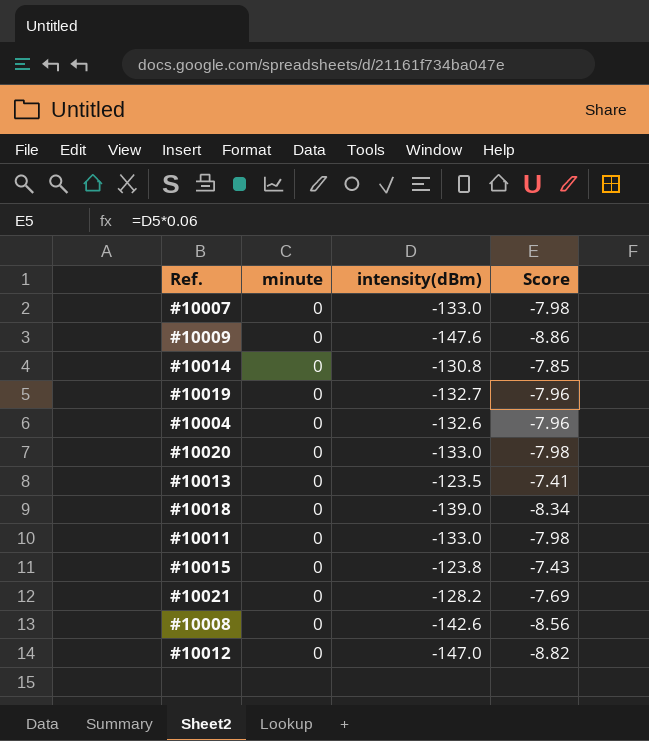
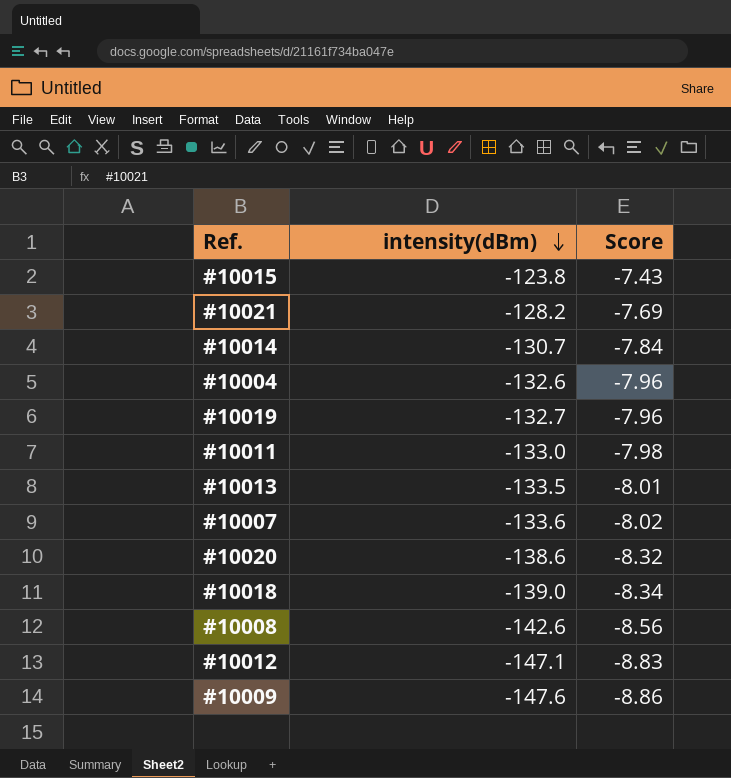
row order: none -> intensity(dBm) descending
column minute | position: 2 -> none
#10014 | intensity(dBm): -130.8 -> -130.7
#10014 | Score: -7.85 -> -7.84
#10013 | intensity(dBm): -123.5 -> -133.5
#10013 | Score: -7.41 -> -8.01
#10007 | intensity(dBm): -133.0 -> -133.6
#10007 | Score: -7.98 -> -8.02
#10020 | intensity(dBm): -133.0 -> -138.6
#10020 | Score: -7.98 -> -8.32
#10012 | intensity(dBm): -147.0 -> -147.1
#10012 | Score: -8.82 -> -8.83

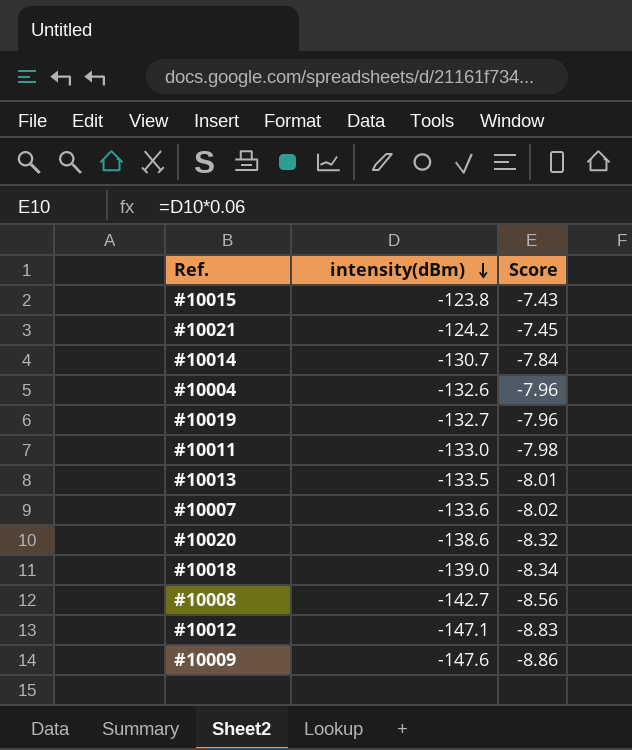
#10021 | intensity(dBm): -128.2 -> -124.2
#10021 | Score: -7.69 -> -7.45
#10008 | intensity(dBm): -142.6 -> -142.7

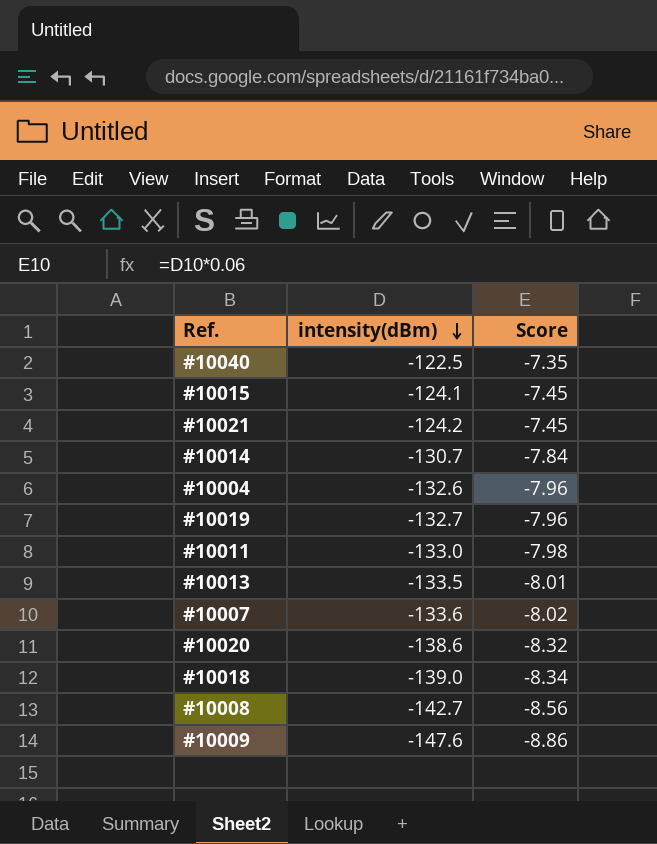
row #10012: -147.1 | -8.83 -> none
row #10040: none -> -122.5 | -7.35
#10015 | intensity(dBm): -123.8 -> -124.1
#10015 | Score: -7.43 -> -7.45

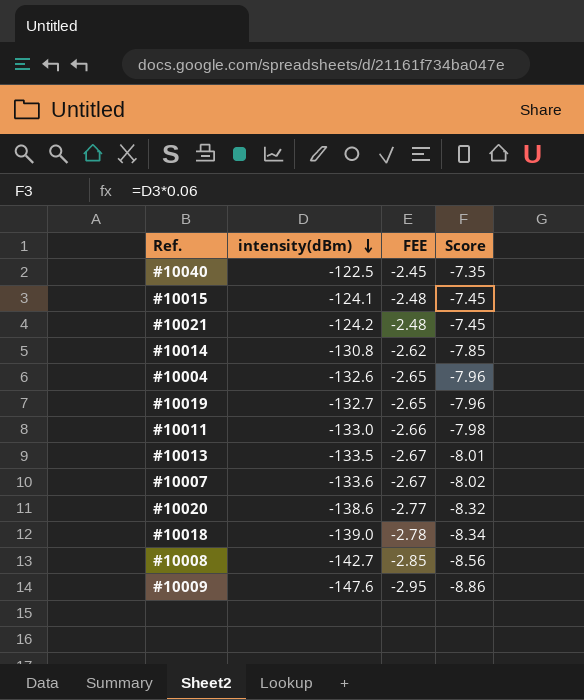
column FEE | formula: none -> [intensity(dBm)] * 0.02
#10014 | intensity(dBm): -130.7 -> -130.8
#10014 | Score: -7.84 -> -7.85

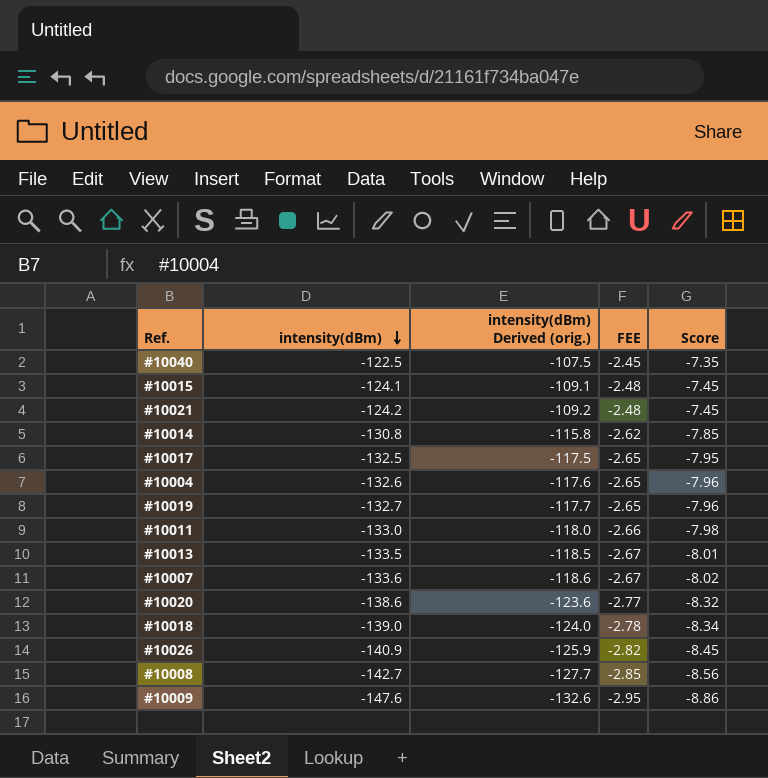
column intensity(dBm) Derived (orig.) | formula: none -> [intensity(dBm)] + 15
row #10017: none -> -132.5 | -117.5 | -2.65 | -7.95
row #10026: none -> -140.9 | -125.9 | -2.82 | -8.45

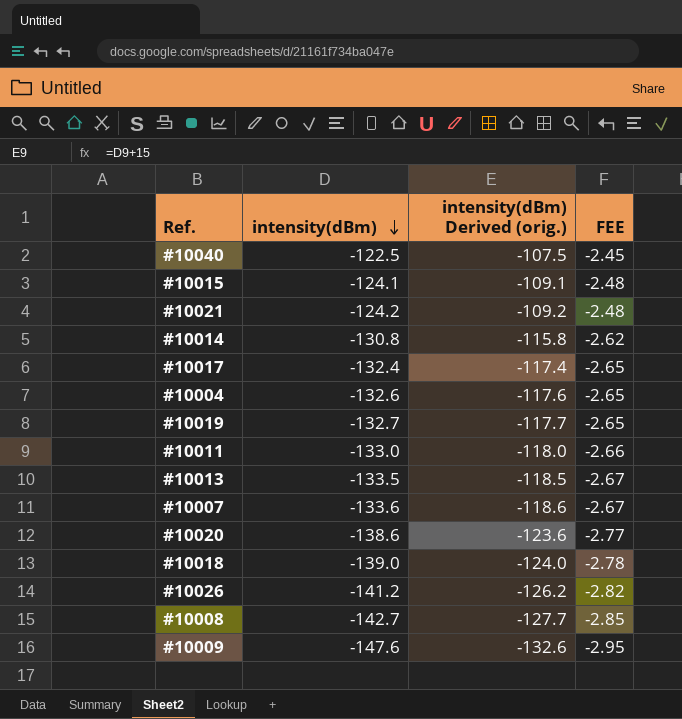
column Score | formula: [intensity(dBm)] * 0.06 -> none
#10017 | intensity(dBm): -132.5 -> -132.4
#10017 | intensity(dBm) Derived (orig.): -117.5 -> -117.4
#10026 | intensity(dBm): -140.9 -> -141.2
#10026 | intensity(dBm) Derived (orig.): -125.9 -> -126.2

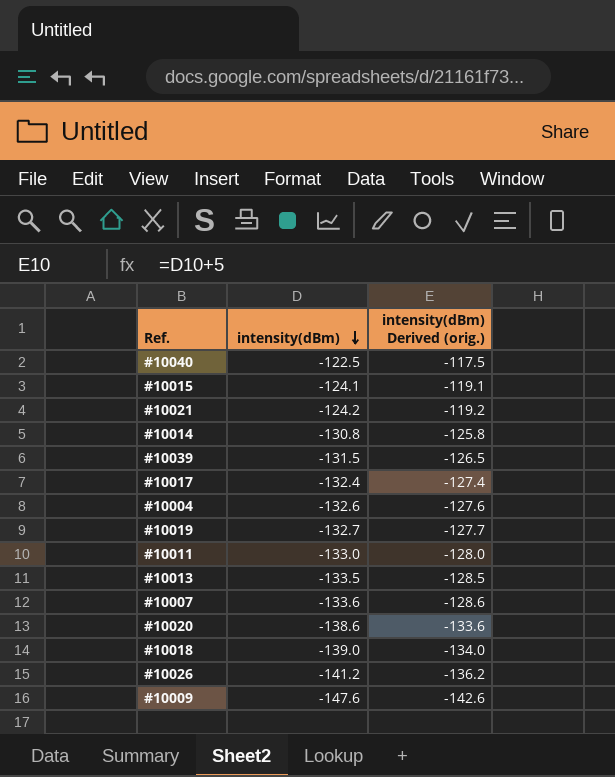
column FEE | formula: [intensity(dBm)] * 0.02 -> none
column intensity(dBm) Derived (orig.) | formula: [intensity(dBm)] + 15 -> [intensity(dBm)] + 5
row #10008: -142.7 | -127.7 | -2.85 -> none
row #10039: none -> -131.5 | -126.5

